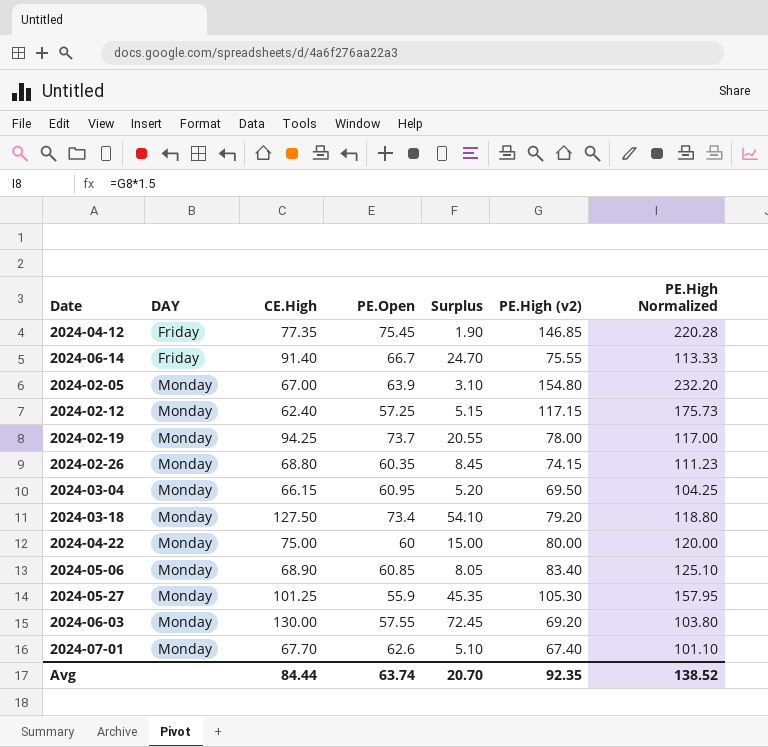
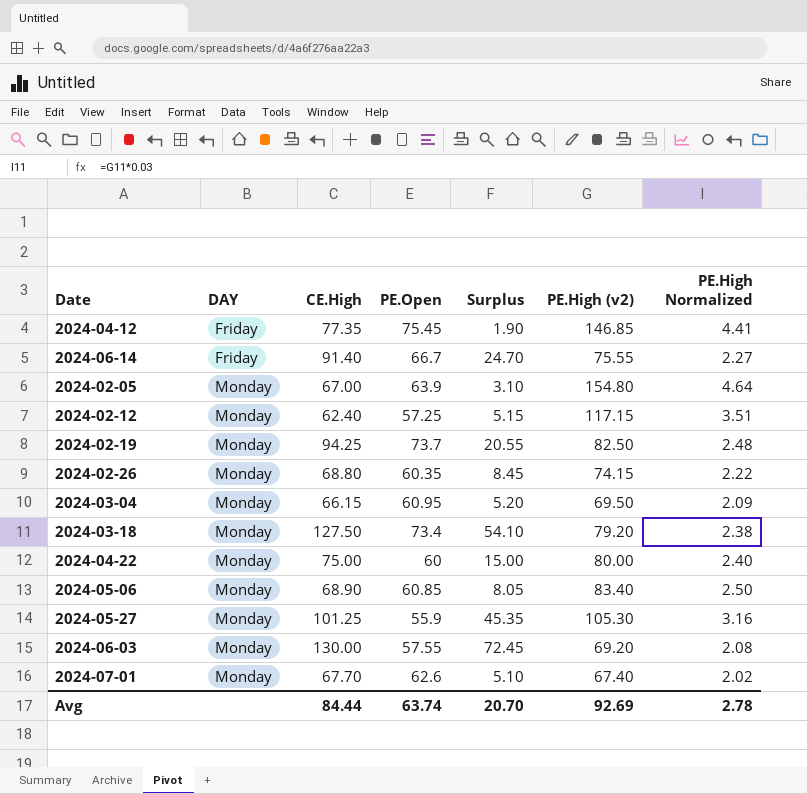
column PE.High Normalized | formula: [PE.High (v2)] * 1.5 -> [PE.High (v2)] * 0.03
2024-02-19 | PE.High (v2): 78.00 -> 82.50
Avg | PE.High (v2): 92.35 -> 92.69
Avg | PE.High Normalized: 138.52 -> 2.78

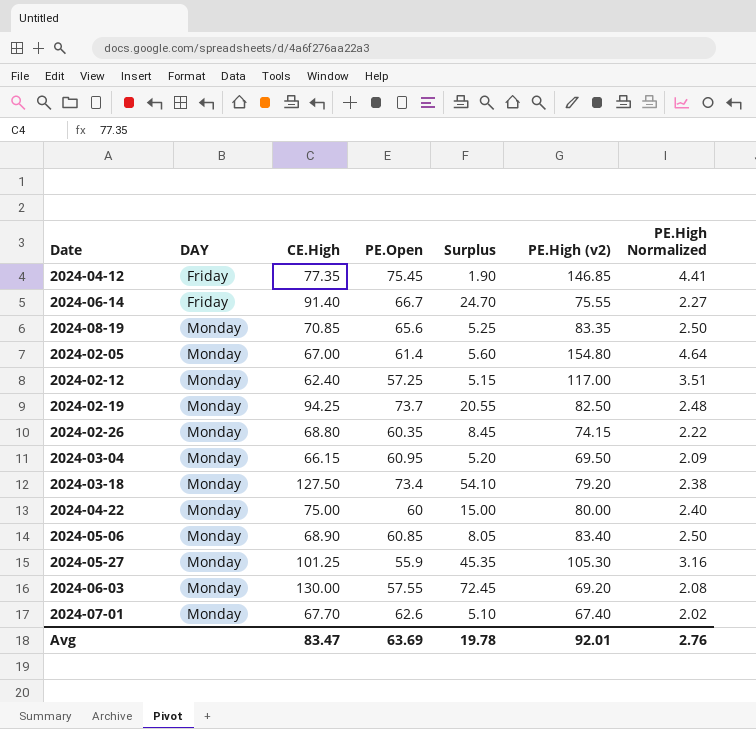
row 2024-08-19: none -> Monday | 70.85 | 65.6 | 5.25 | 83.35 | 2.50
2024-02-05 | PE.Open: 63.9 -> 61.4
2024-02-05 | Surplus: 3.10 -> 5.60
2024-02-12 | PE.High (v2): 117.15 -> 117.00
Avg | CE.High: 84.44 -> 83.47
Avg | PE.Open: 63.74 -> 63.69
Avg | Surplus: 20.70 -> 19.78
Avg | PE.High (v2): 92.69 -> 92.01
Avg | PE.High Normalized: 2.78 -> 2.76

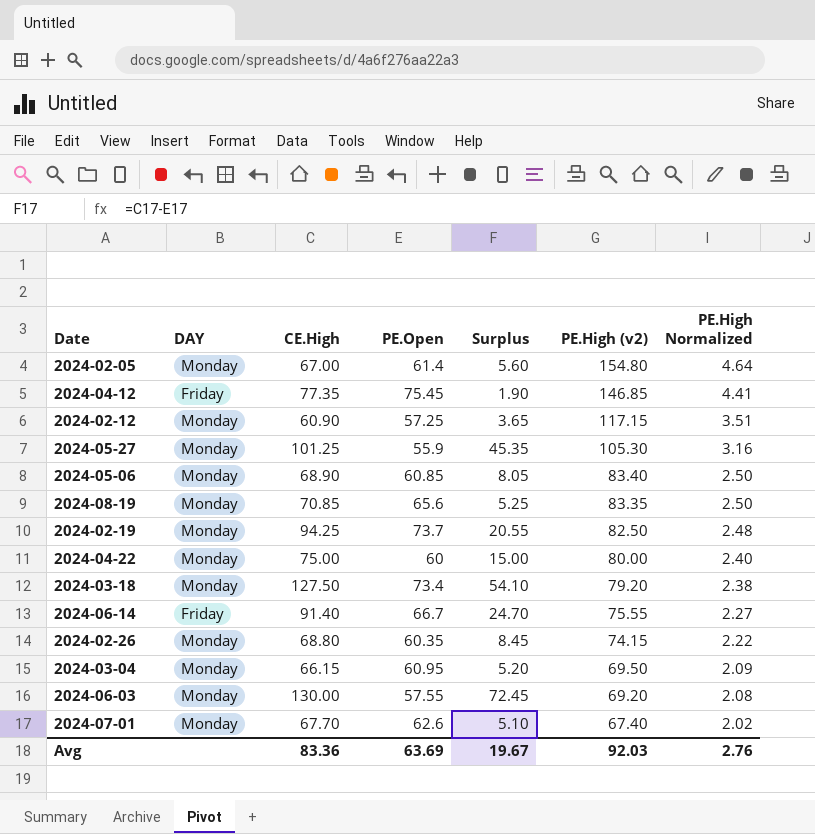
row order: DAY ascending -> PE.High (v2) descending
2024-02-12 | CE.High: 62.40 -> 60.90
2024-02-12 | Surplus: 5.15 -> 3.65
2024-02-12 | PE.High (v2): 117.00 -> 117.15
Avg | CE.High: 83.47 -> 83.36
Avg | Surplus: 19.78 -> 19.67
Avg | PE.High (v2): 92.01 -> 92.03

